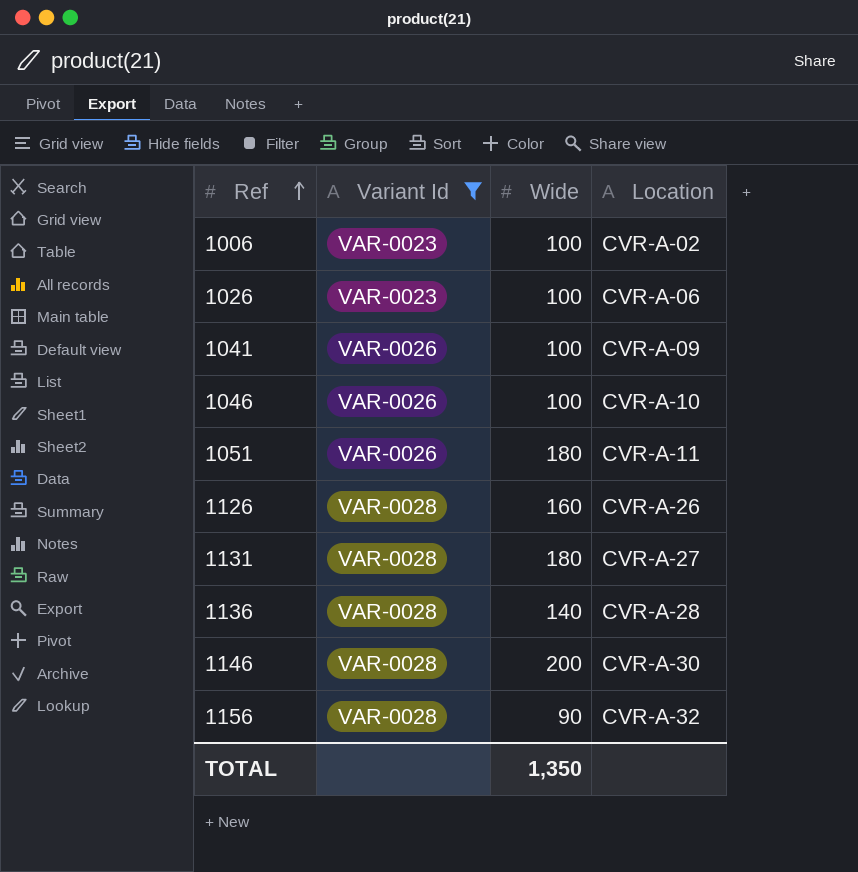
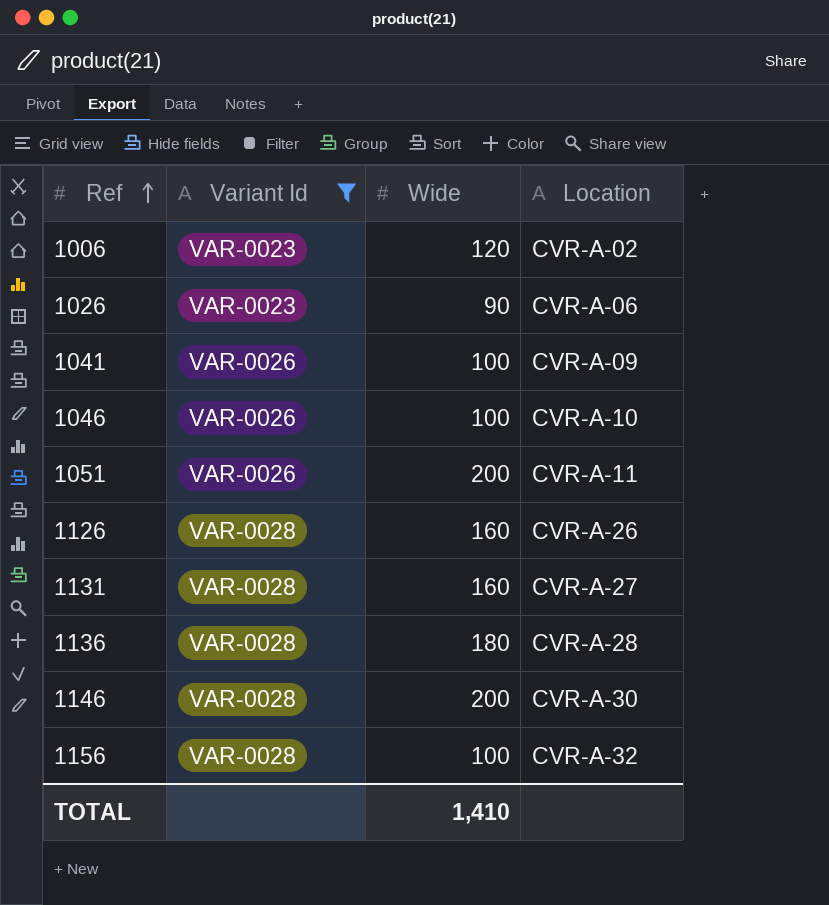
1006 | Wide: 100 -> 120
1026 | Wide: 100 -> 90
1051 | Wide: 180 -> 200
1131 | Wide: 180 -> 160
1136 | Wide: 140 -> 180
1156 | Wide: 90 -> 100
TOTAL | Wide: 1,350 -> 1,410

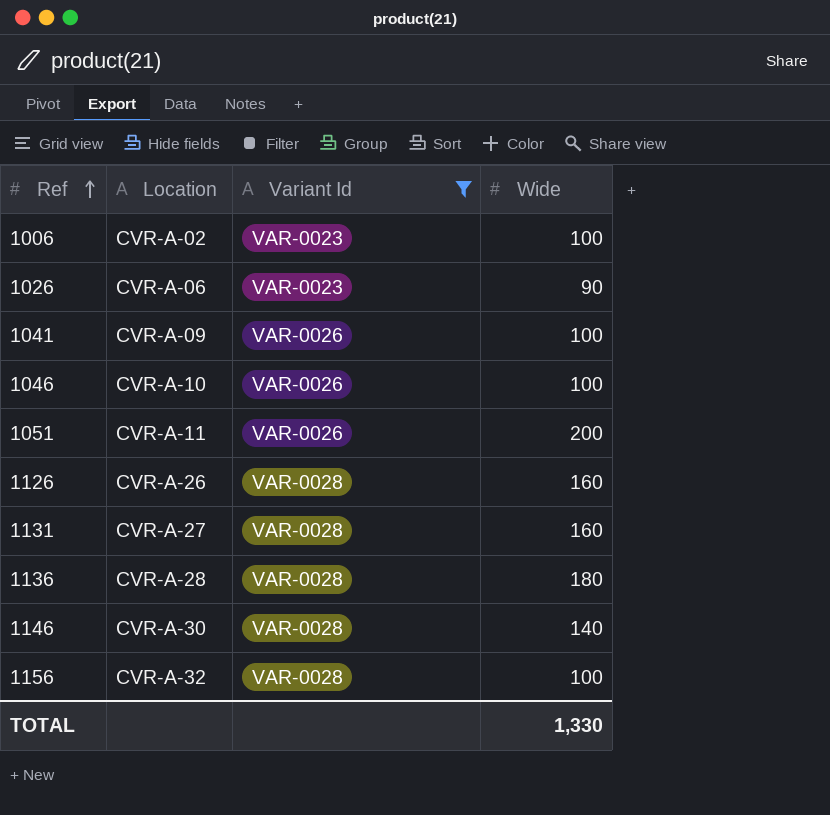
column Location | position: 4 -> 2
1006 | Wide: 120 -> 100
1146 | Wide: 200 -> 140
TOTAL | Wide: 1,410 -> 1,330

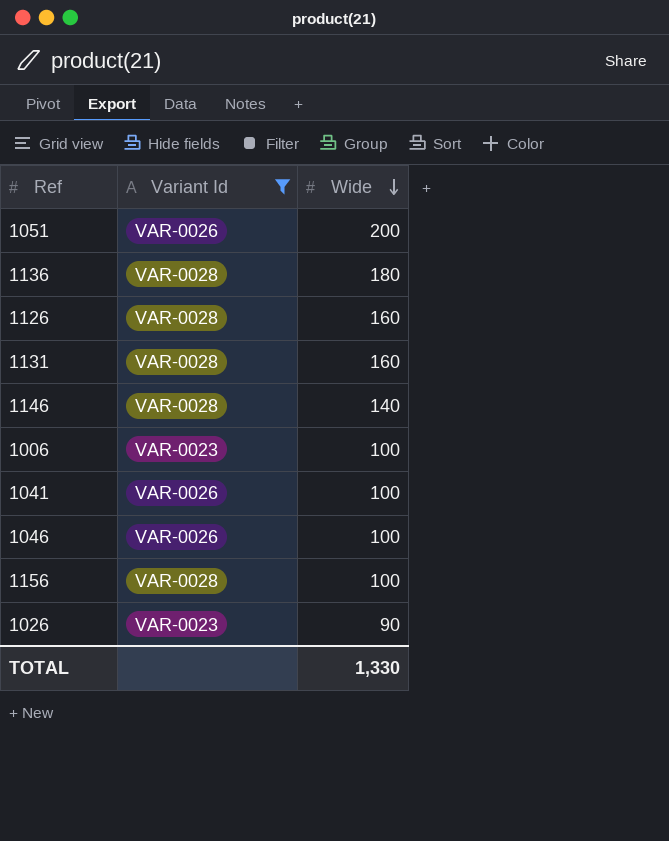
row order: Ref ascending -> Wide descending
column Location | position: 2 -> none

